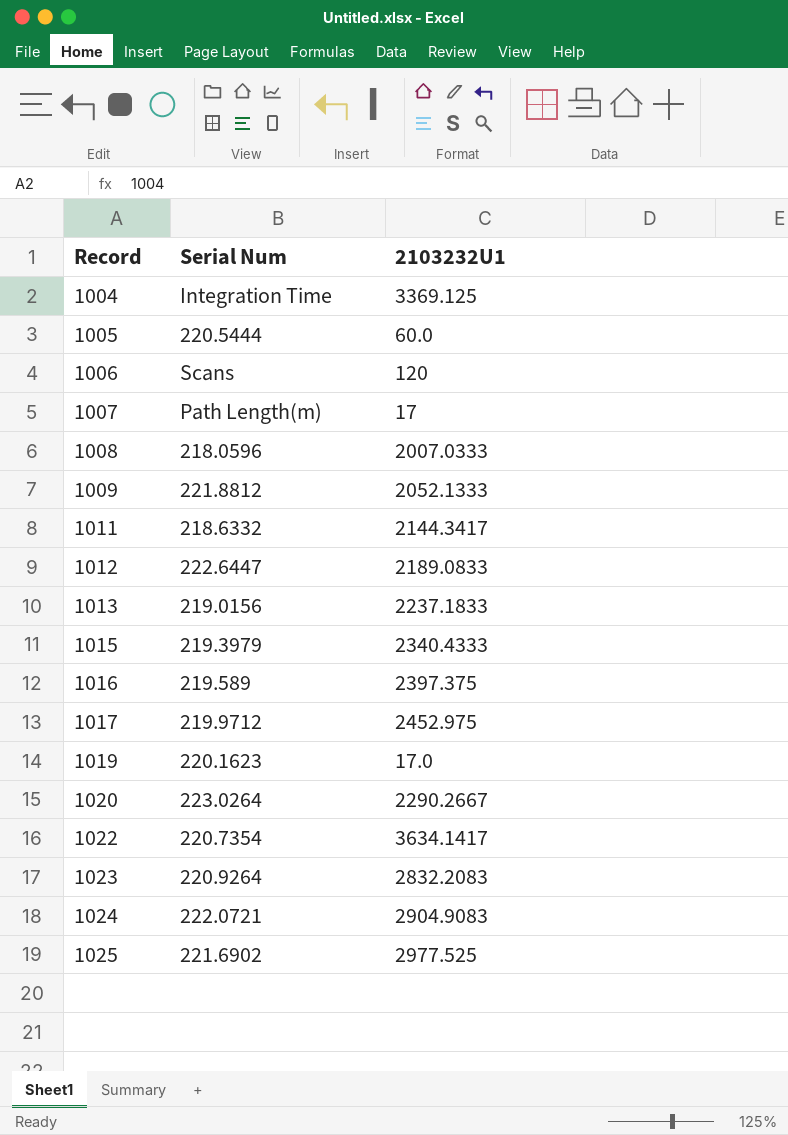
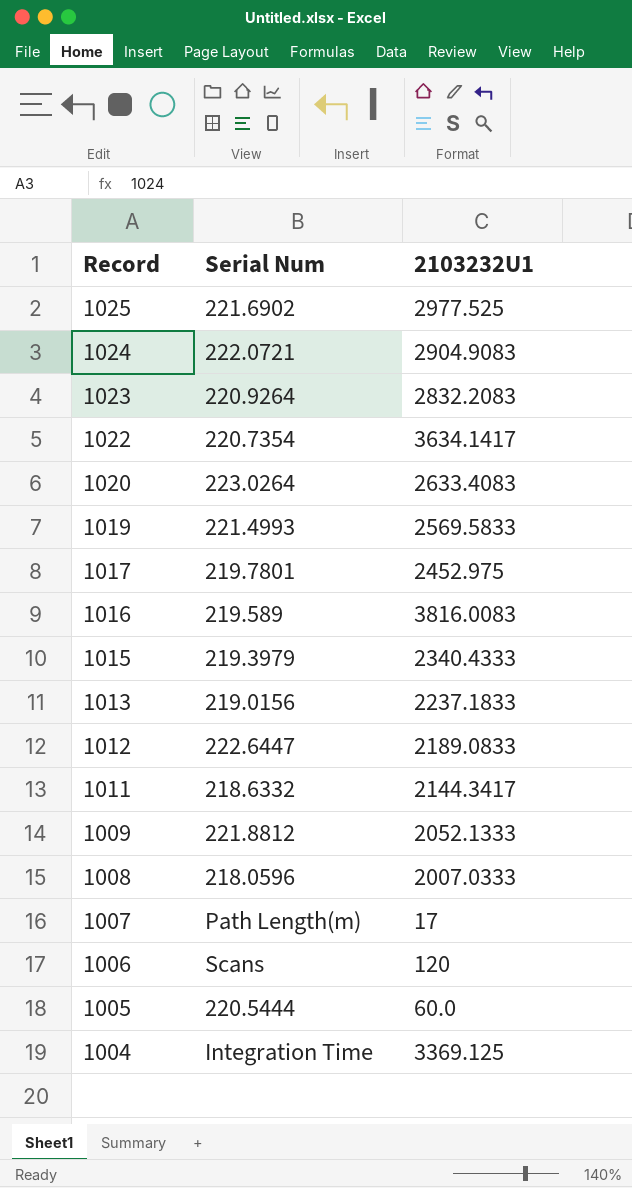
row order: Record ascending -> Record descending
1020 | 2103232U1: 2290.2667 -> 2633.4083
1019 | Serial Num: 220.1623 -> 221.4993
1019 | 2103232U1: 17.0 -> 2569.5833
1017 | Serial Num: 219.9712 -> 219.7801
1016 | 2103232U1: 2397.375 -> 3816.0083

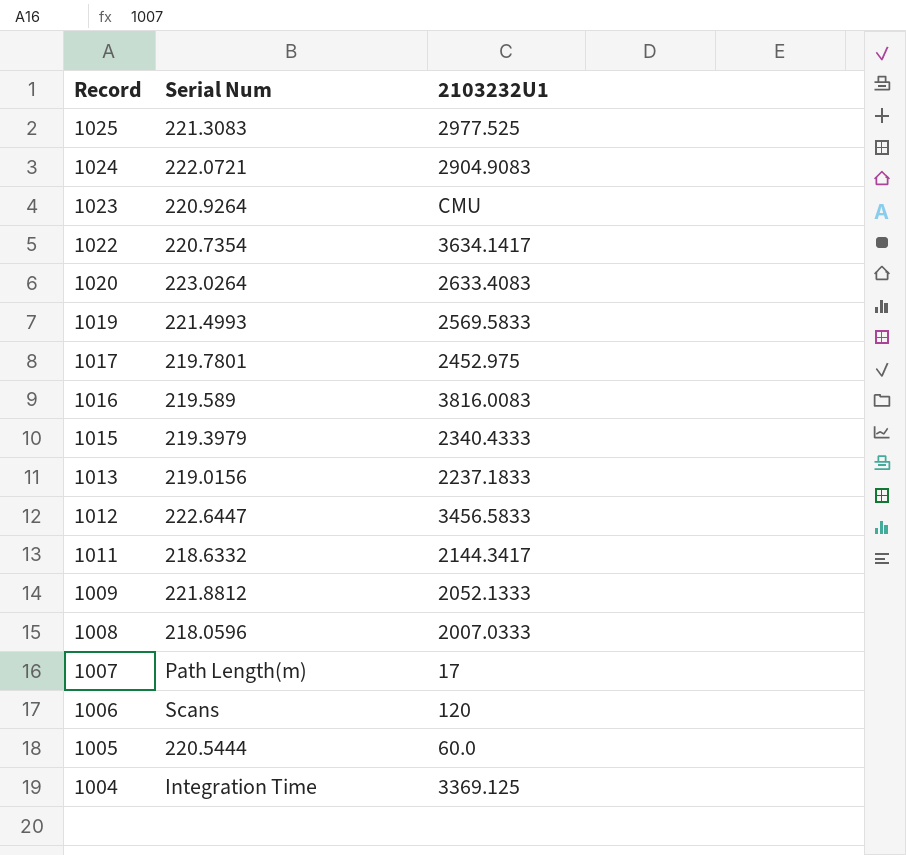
1025 | Serial Num: 221.6902 -> 221.3083
1023 | 2103232U1: 2832.2083 -> CMU
1012 | 2103232U1: 2189.0833 -> 3456.5833

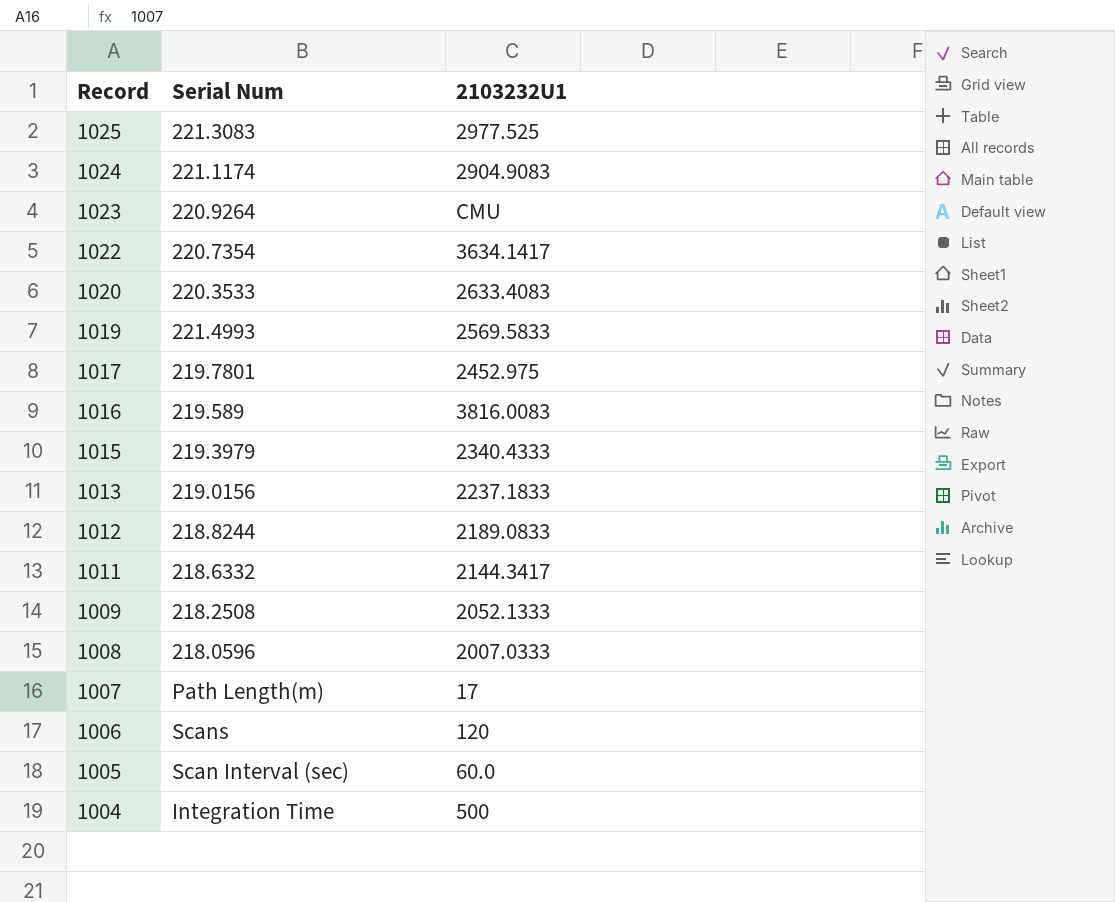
1024 | Serial Num: 222.0721 -> 221.1174
1020 | Serial Num: 223.0264 -> 220.3533
1012 | Serial Num: 222.6447 -> 218.8244
1012 | 2103232U1: 3456.5833 -> 2189.0833
1009 | Serial Num: 221.8812 -> 218.2508
1005 | Serial Num: 220.5444 -> Scan Interval (sec)
1004 | 2103232U1: 3369.125 -> 500

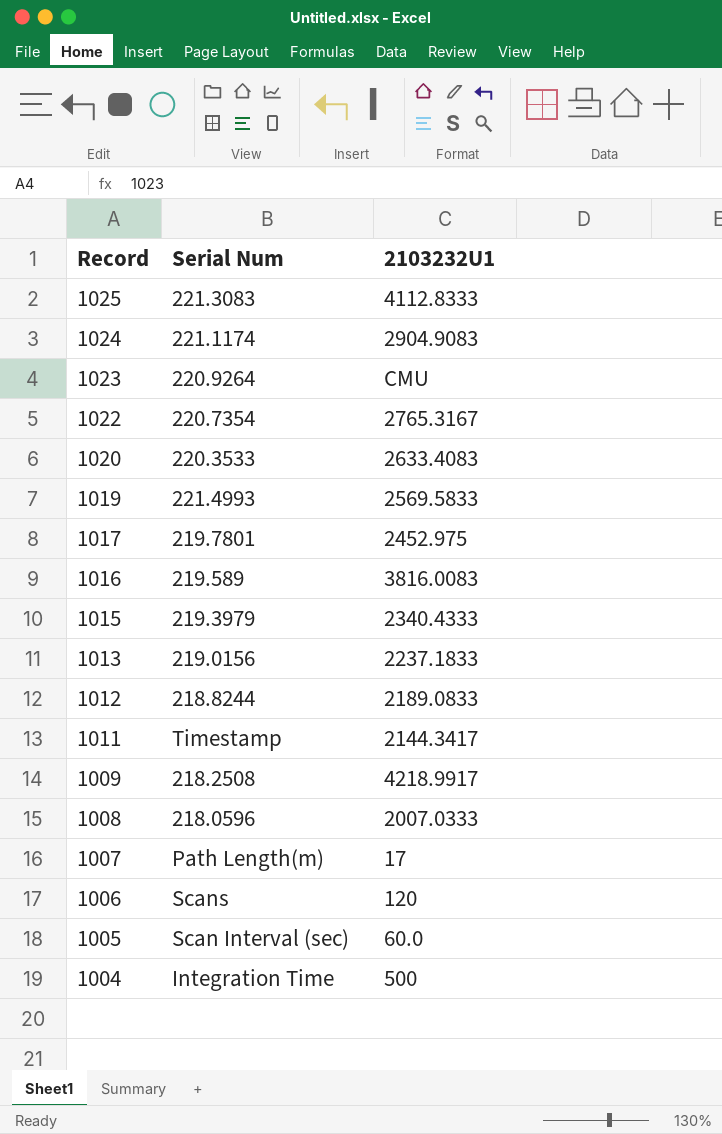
1025 | 2103232U1: 2977.525 -> 4112.8333
1022 | 2103232U1: 3634.1417 -> 2765.3167
1011 | Serial Num: 218.6332 -> Timestamp
1009 | 2103232U1: 2052.1333 -> 4218.9917

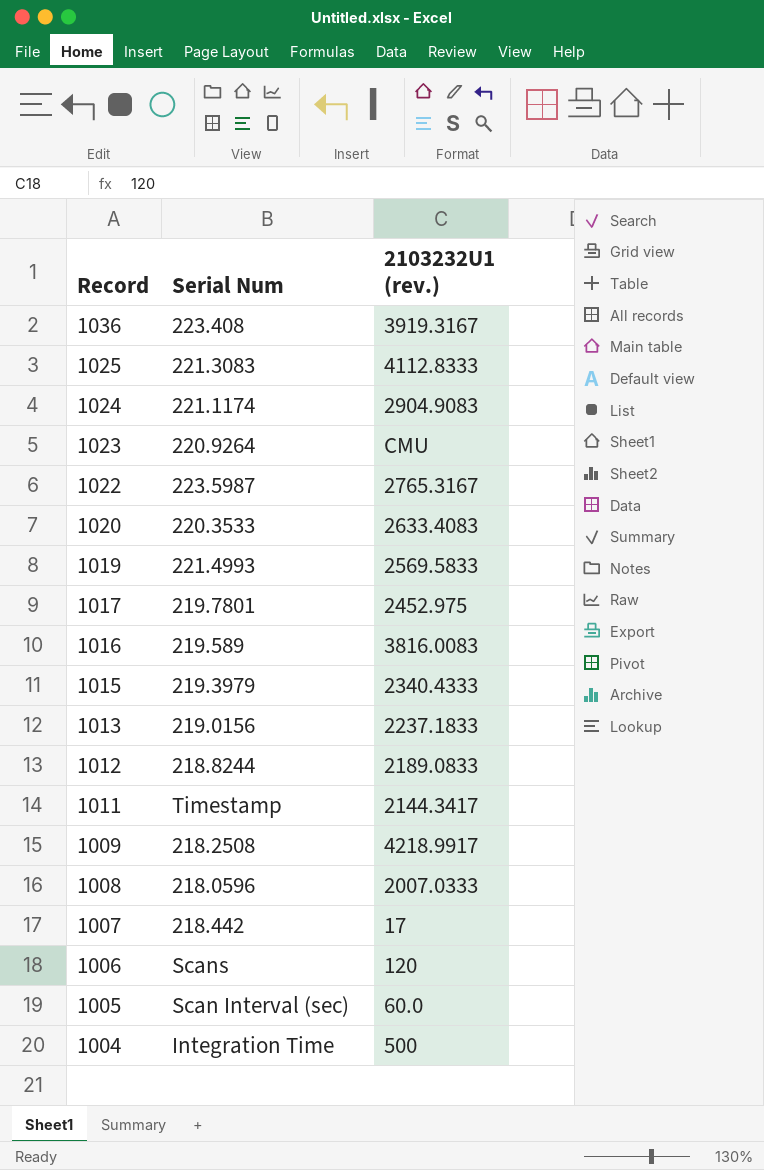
column name: 2103232U1 -> 2103232U1 (rev.)
row 1036: none -> 223.408 | 3919.3167
1022 | Serial Num: 220.7354 -> 223.5987
1007 | Serial Num: Path Length(m) -> 218.442

